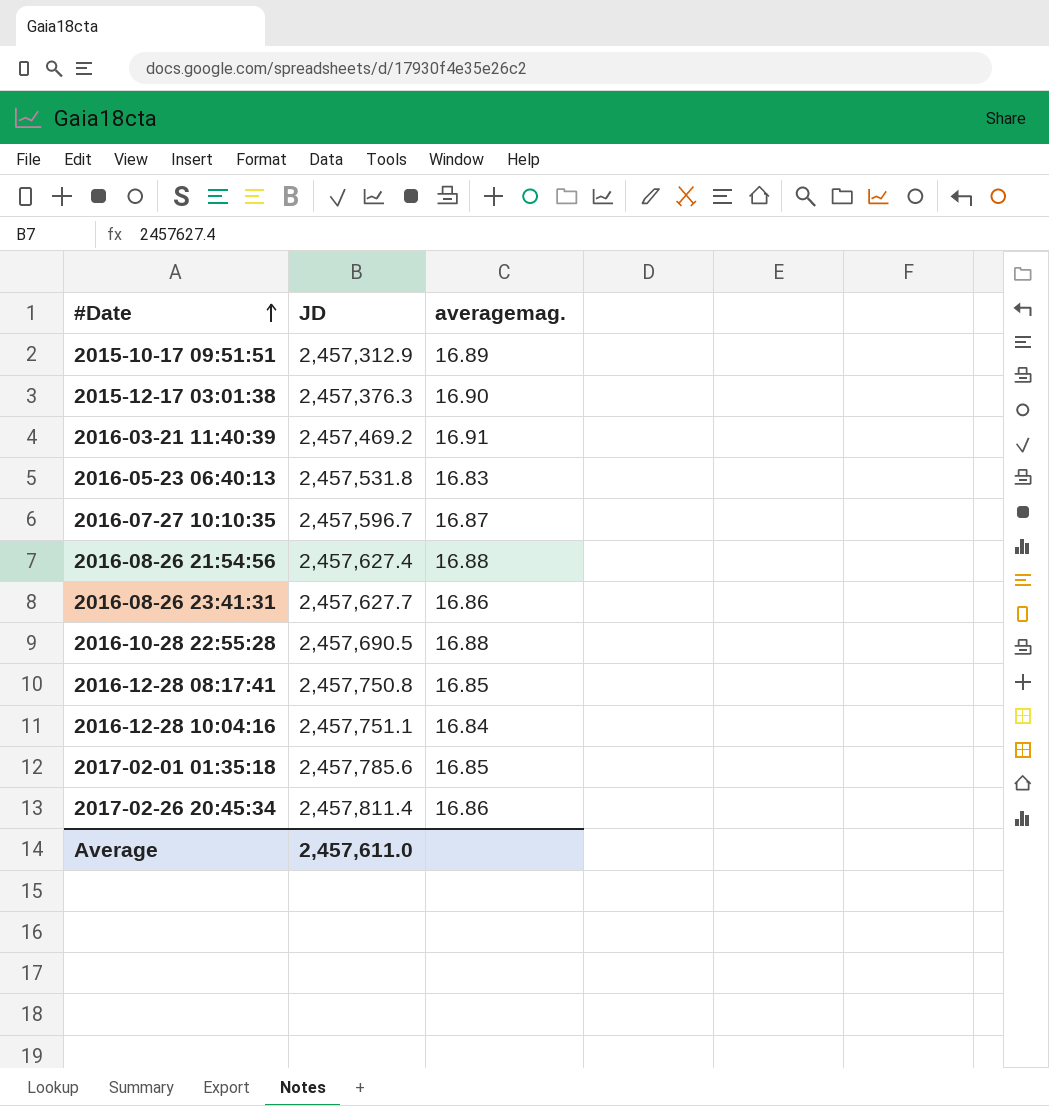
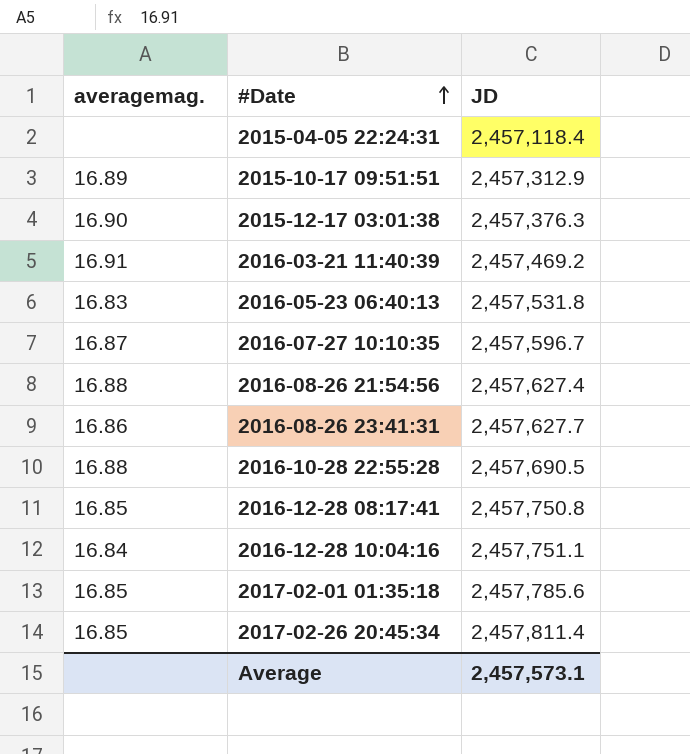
column averagemag. | position: 3 -> 1
row 2015-04-05 22:24:31: none -> none | 2,457,118.4
2017-02-26 20:45:34 | averagemag.: 16.86 -> 16.85
Average | JD: 2,457,611.0 -> 2,457,573.1

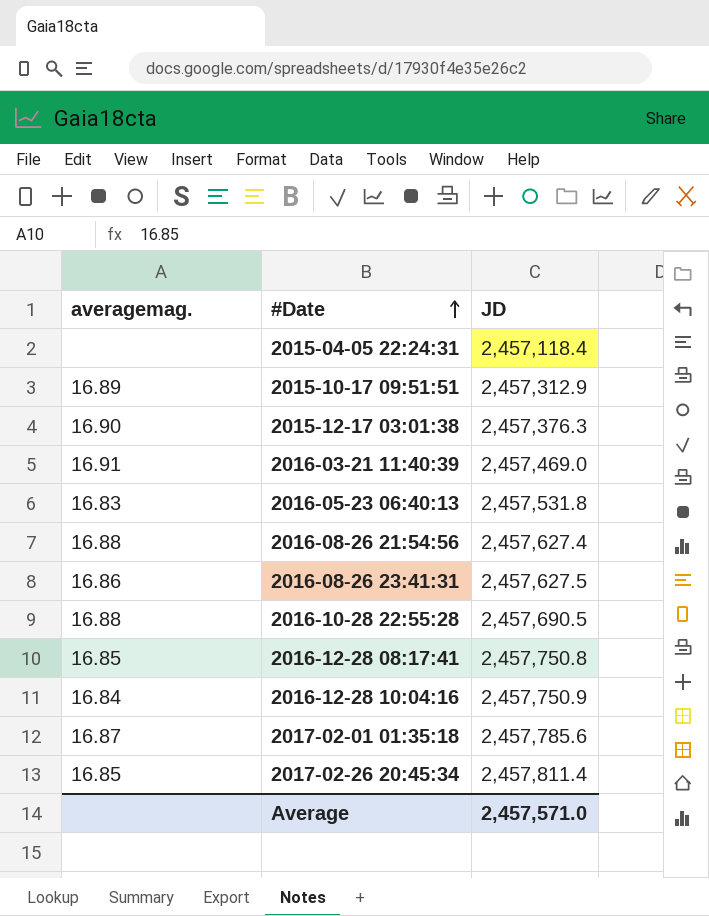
row 2016-07-27 10:10:35: 16.87 | 2,457,596.7 -> none
2016-03-21 11:40:39 | JD: 2,457,469.2 -> 2,457,469.0
2016-08-26 23:41:31 | JD: 2,457,627.7 -> 2,457,627.5
2016-12-28 10:04:16 | JD: 2,457,751.1 -> 2,457,750.9
2017-02-01 01:35:18 | averagemag.: 16.85 -> 16.87
Average | JD: 2,457,573.1 -> 2,457,571.0

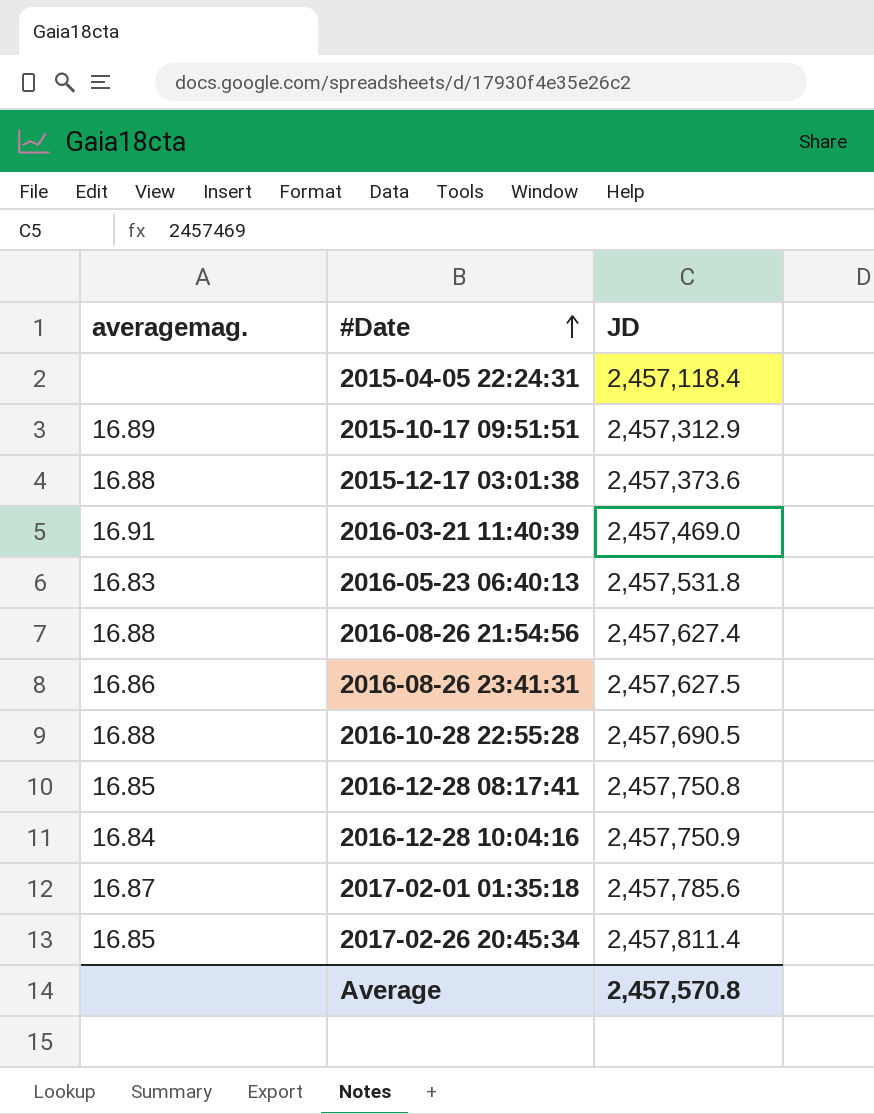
2015-12-17 03:01:38 | averagemag.: 16.90 -> 16.88
2015-12-17 03:01:38 | JD: 2,457,376.3 -> 2,457,373.6
Average | JD: 2,457,571.0 -> 2,457,570.8

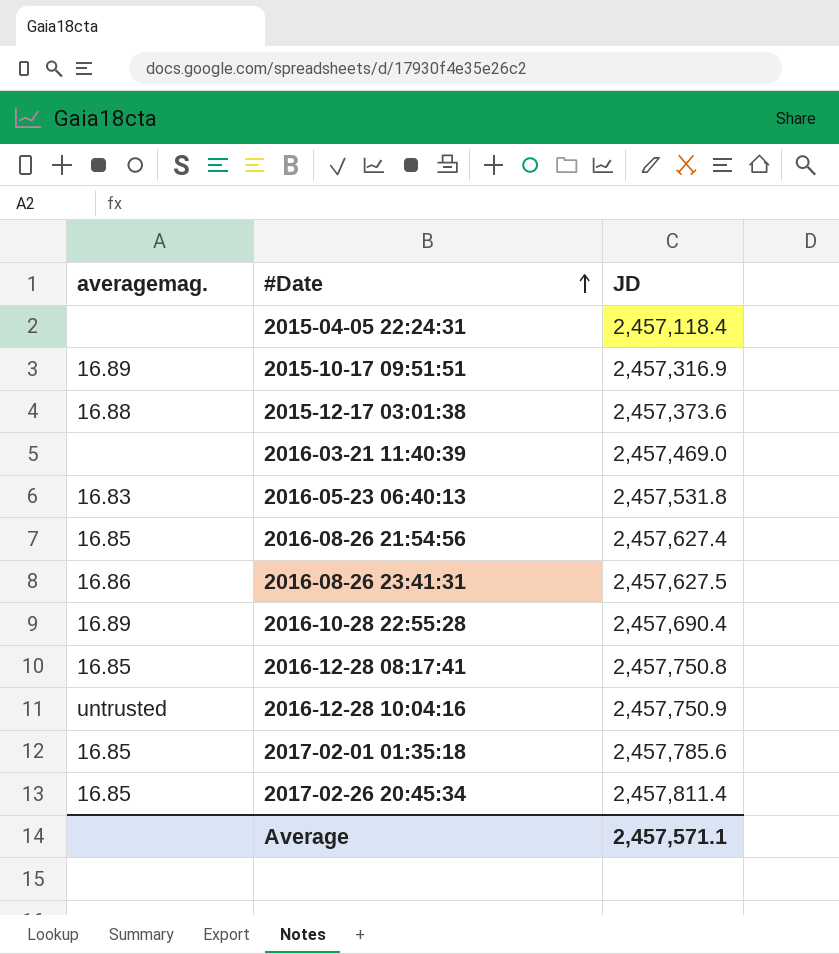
2015-10-17 09:51:51 | JD: 2,457,312.9 -> 2,457,316.9
2016-03-21 11:40:39 | averagemag.: 16.91 -> none
2016-08-26 21:54:56 | averagemag.: 16.88 -> 16.85
2016-10-28 22:55:28 | averagemag.: 16.88 -> 16.89
2016-10-28 22:55:28 | JD: 2,457,690.5 -> 2,457,690.4
2016-12-28 10:04:16 | averagemag.: 16.84 -> untrusted
2017-02-01 01:35:18 | averagemag.: 16.87 -> 16.85
Average | JD: 2,457,570.8 -> 2,457,571.1

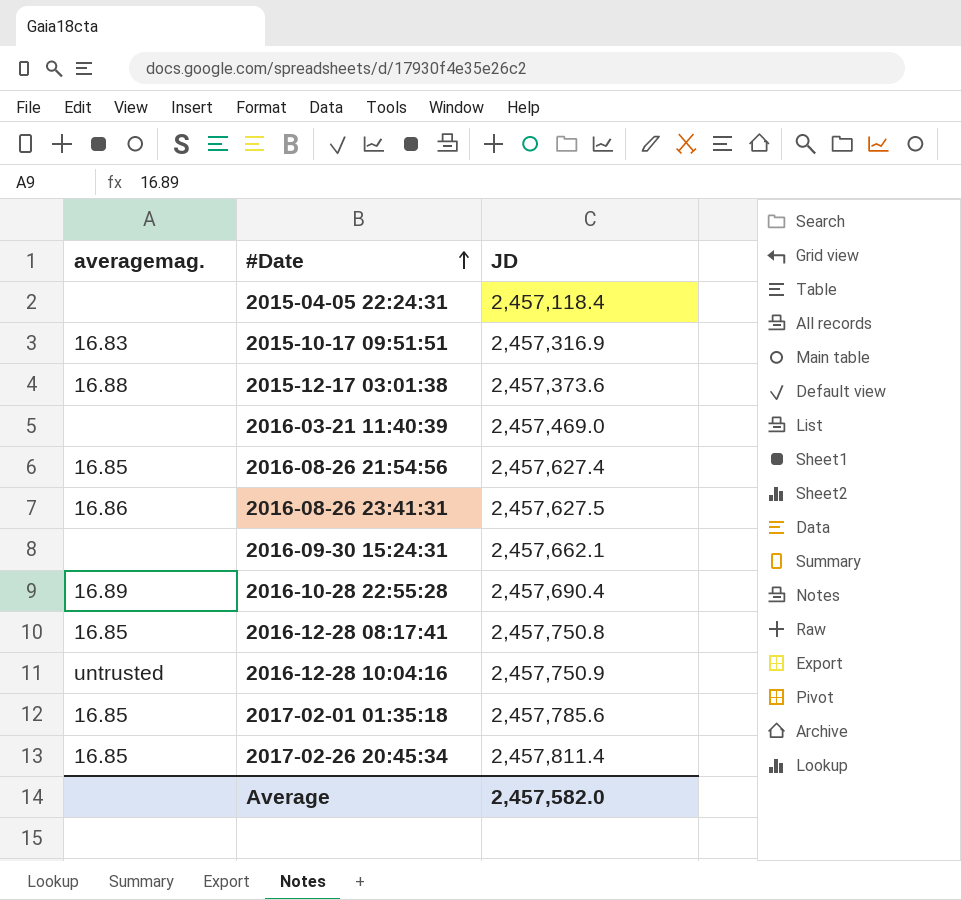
row 2016-05-23 06:40:13: 16.83 | 2,457,531.8 -> none
2015-10-17 09:51:51 | averagemag.: 16.89 -> 16.83
row 2016-09-30 15:24:31: none -> none | 2,457,662.1
Average | JD: 2,457,571.1 -> 2,457,582.0

